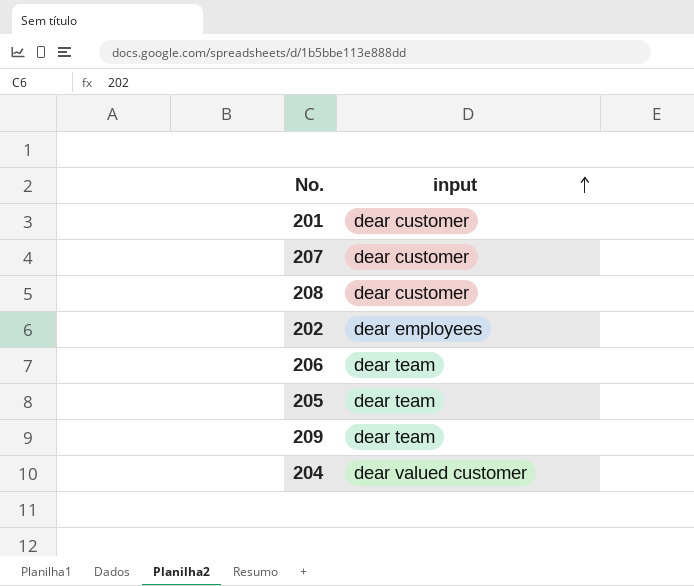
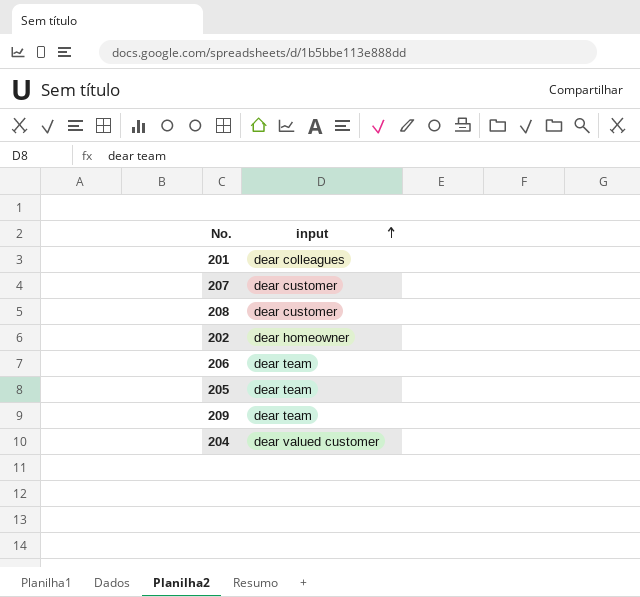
201 | input: dear customer -> dear colleagues
202 | input: dear employees -> dear homeowner

